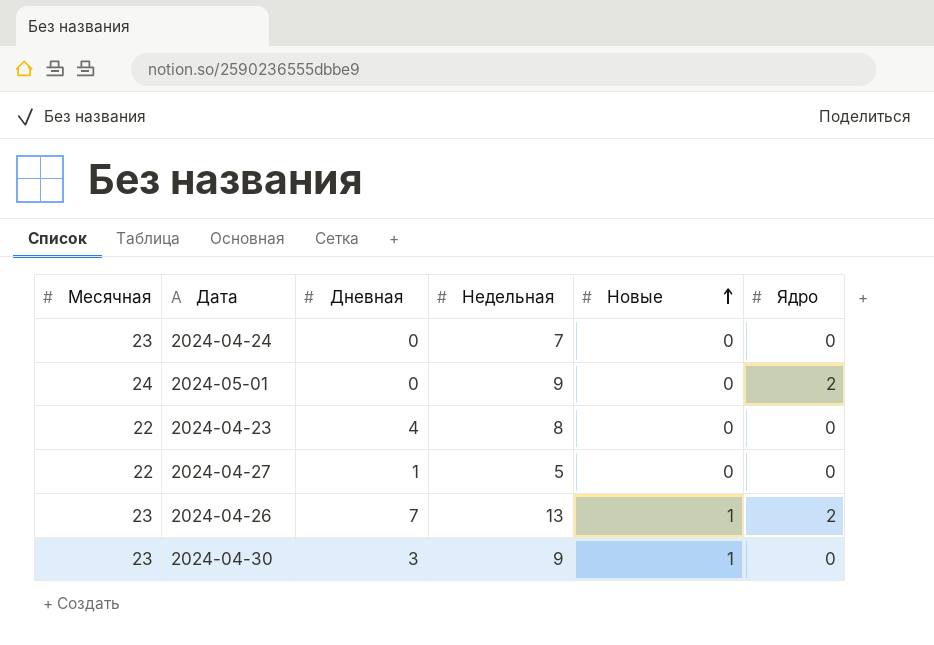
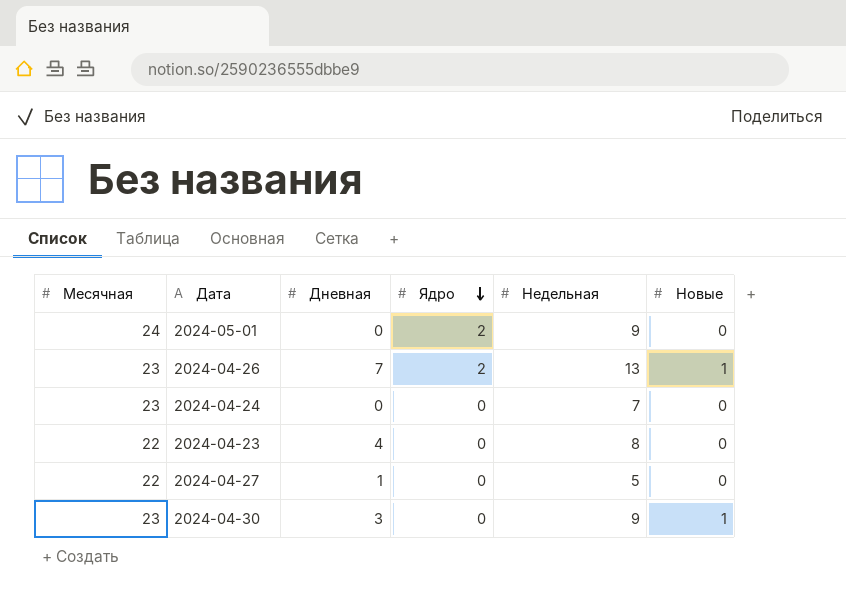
row order: Новые ascending -> Ядро descending
column Ядро | position: 6 -> 4

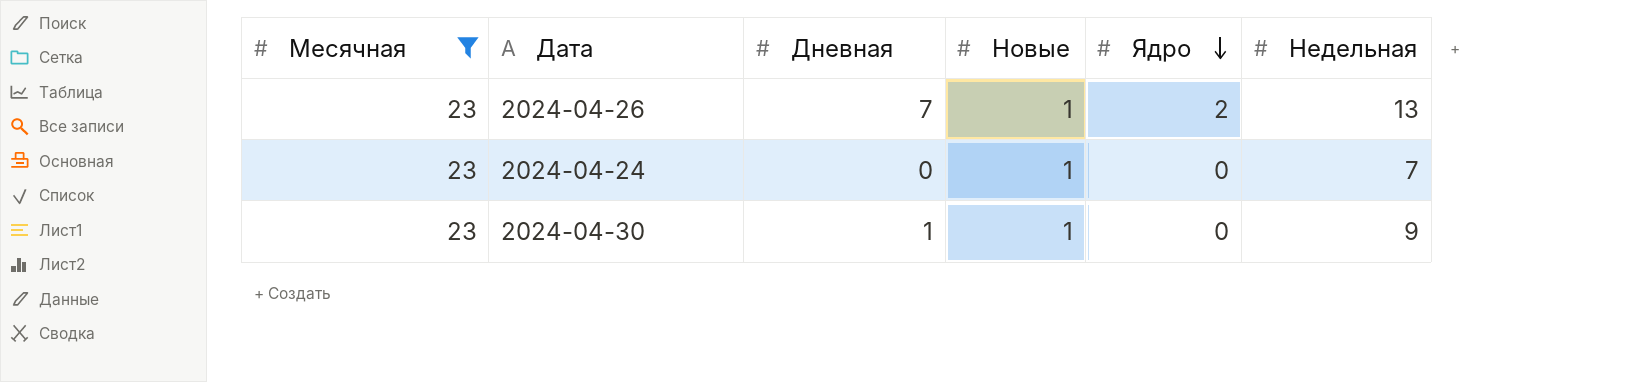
filter: none -> Месячная = 23
column Новые | position: 6 -> 4
2024-04-24 | Новые: 0 -> 1
2024-04-30 | Дневная: 3 -> 1

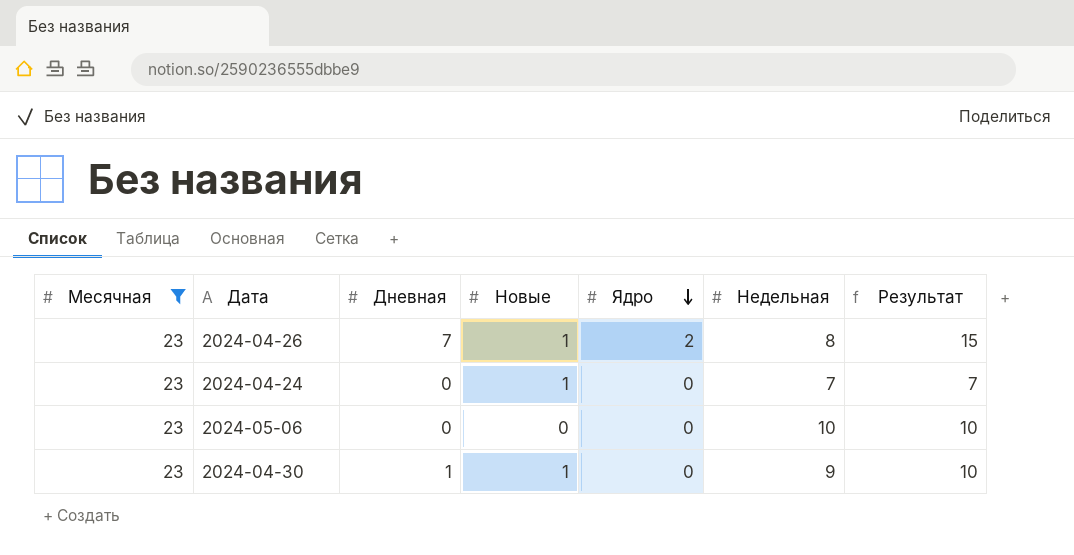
column Результат | formula: none -> [Дневная] + [Недельная]
2024-04-26 | Недельная: 13 -> 8
row 2024-05-06: none -> 23 | 0 | 0 | 0 | 10 | 10

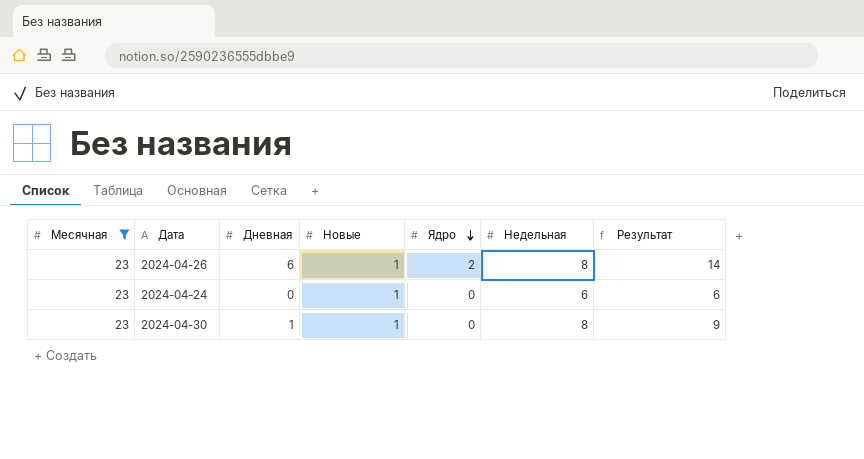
row 2024-05-06: 23 | 0 | 0 | 0 | 10 | 10 -> none
2024-04-26 | Дневная: 7 -> 6
2024-04-26 | Результат: 15 -> 14
2024-04-24 | Недельная: 7 -> 6
2024-04-24 | Результат: 7 -> 6
2024-04-30 | Недельная: 9 -> 8
2024-04-30 | Результат: 10 -> 9

